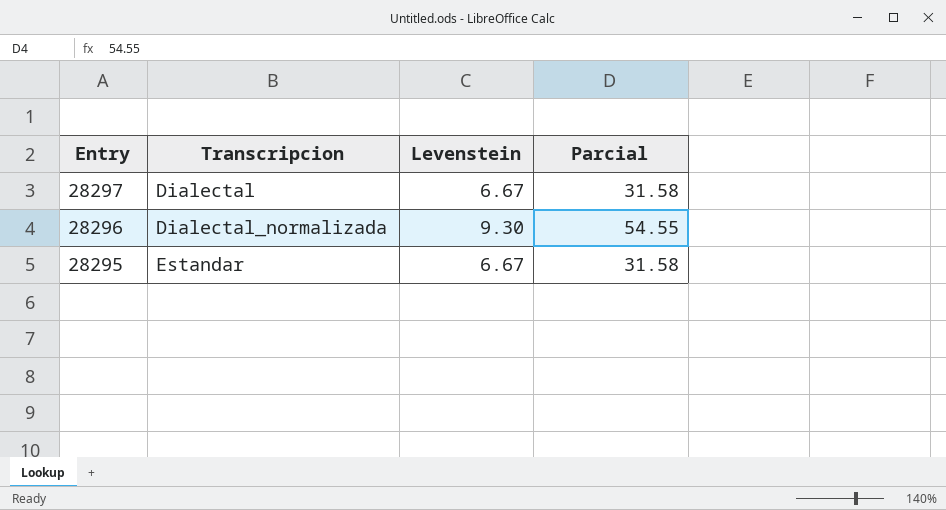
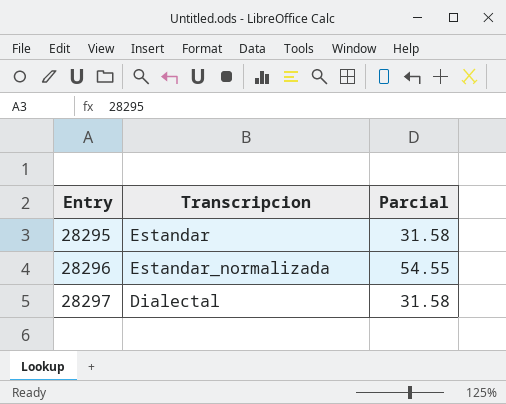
row order: Entry descending -> Entry ascending
column Levenstein | position: 3 -> none
28296 | Transcripcion: Dialectal_normalizada -> Estandar_normalizada

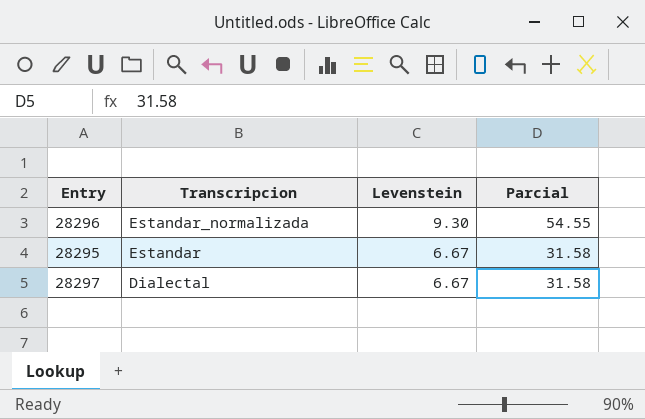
row order: Entry ascending -> Transcripcion descending
column Levenstein | position: none -> 3

